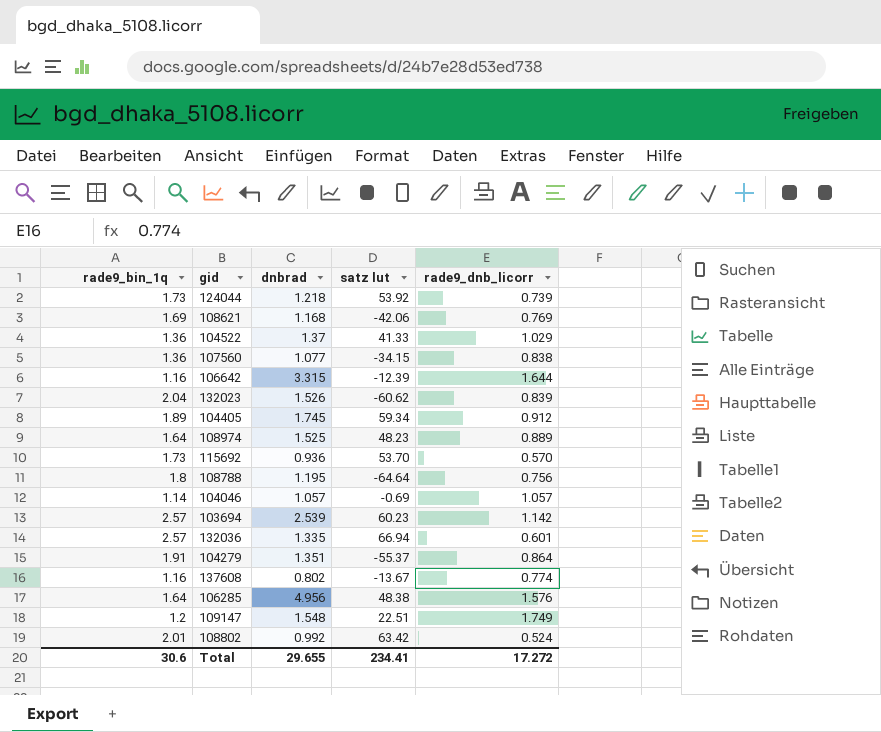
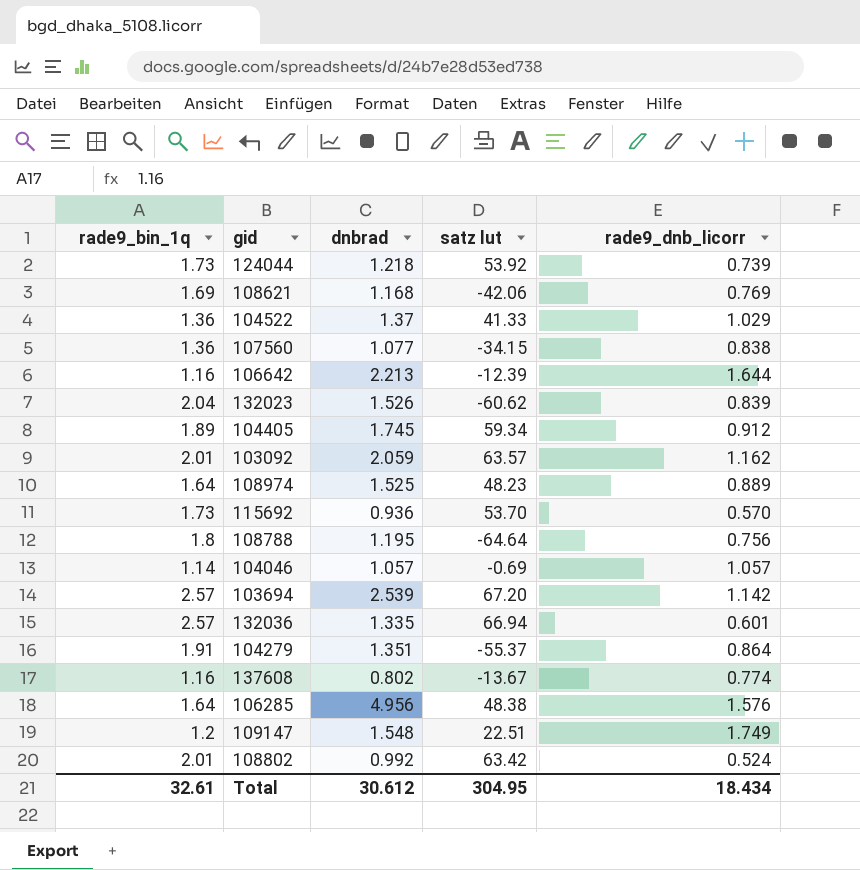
106642 | dnbrad: 3.315 -> 2.213
row 103092: none -> 2.01 | 2.059 | 63.57 | 1.162
103694 | satz lut: 60.23 -> 67.20
Total | rade9_bin_1q: 30.6 -> 32.61
Total | dnbrad: 29.655 -> 30.612
Total | satz lut: 234.41 -> 304.95
Total | rade9_dnb_licorr: 17.272 -> 18.434

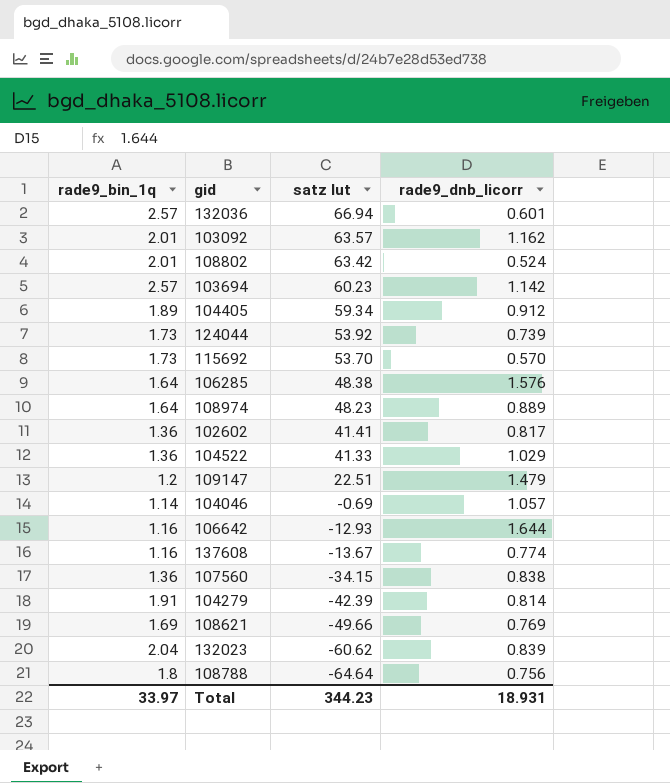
row order: none -> satz lut descending
column dnbrad | position: 3 -> none
103694 | satz lut: 67.20 -> 60.23
row 102602: none -> 1.36 | 41.41 | 0.817
109147 | rade9_dnb_licorr: 1.749 -> 1.479
106642 | satz lut: -12.39 -> -12.93
104279 | satz lut: -55.37 -> -42.39
104279 | rade9_dnb_licorr: 0.864 -> 0.814
108621 | satz lut: -42.06 -> -49.66
Total | rade9_bin_1q: 32.61 -> 33.97
Total | satz lut: 304.95 -> 344.23
Total | rade9_dnb_licorr: 18.434 -> 18.931

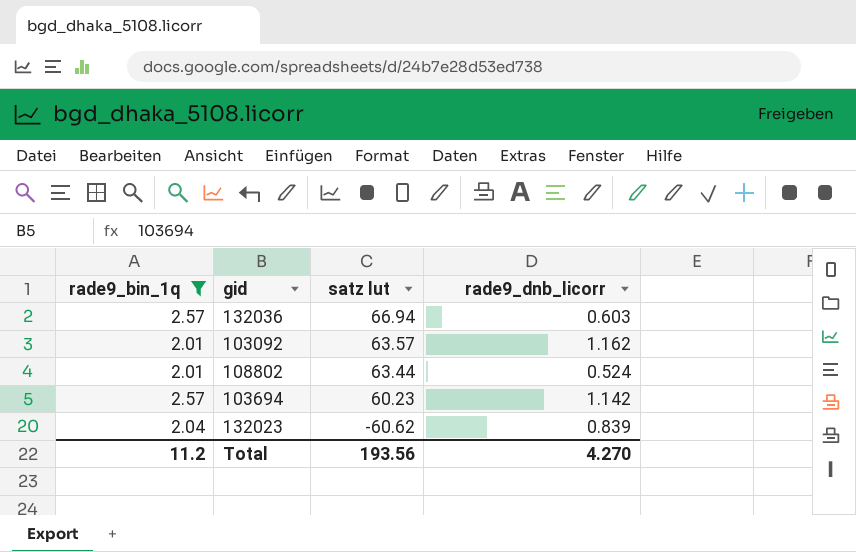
filter: none -> rade9_bin_1q >= 2.01
132036 | rade9_dnb_licorr: 0.601 -> 0.603
108802 | satz lut: 63.42 -> 63.44
Total | rade9_bin_1q: 33.97 -> 11.2
Total | satz lut: 344.23 -> 193.56
Total | rade9_dnb_licorr: 18.931 -> 4.270

